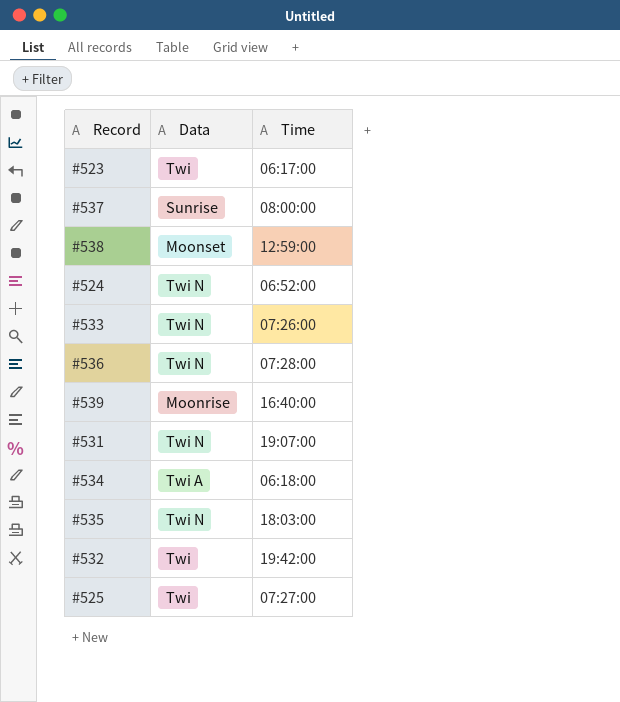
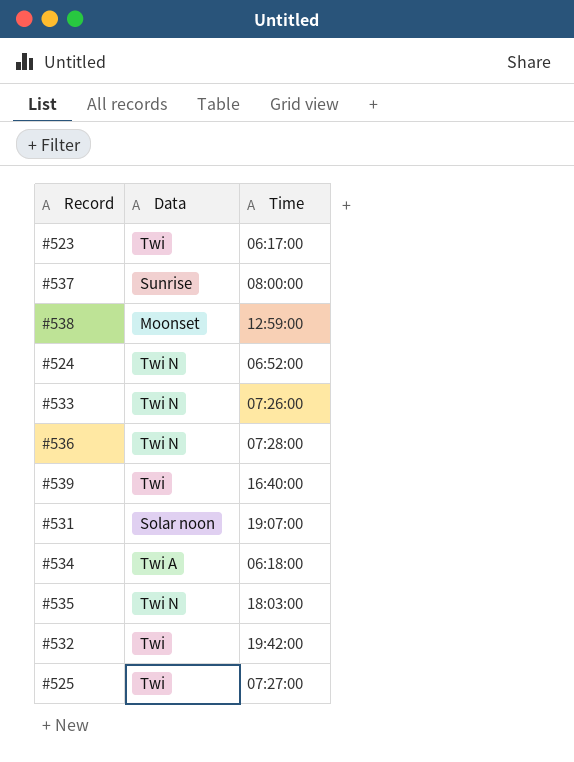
#539 | Data: Moonrise -> Twi
#531 | Data: Twi N -> Solar noon

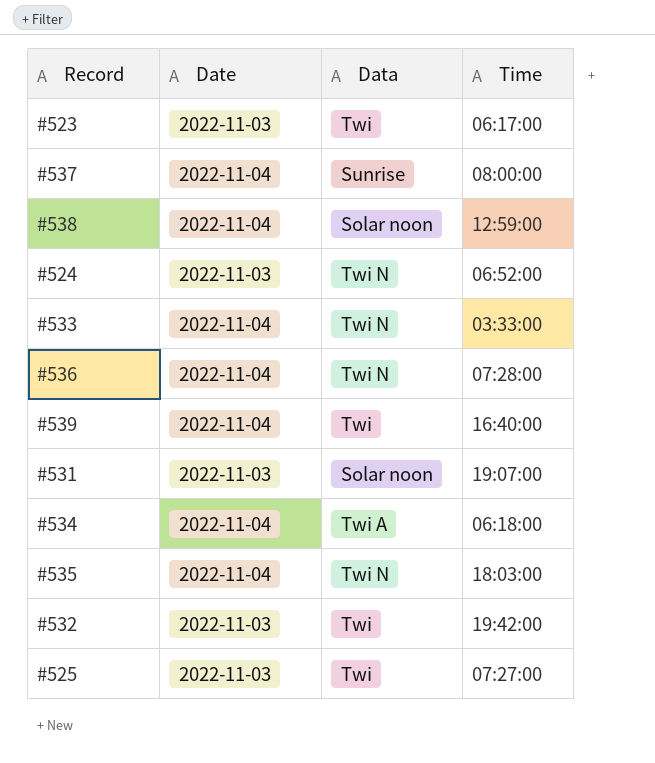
column Date | position: none -> 2
#538 | Data: Moonset -> Solar noon
#533 | Time: 07:26:00 -> 03:33:00

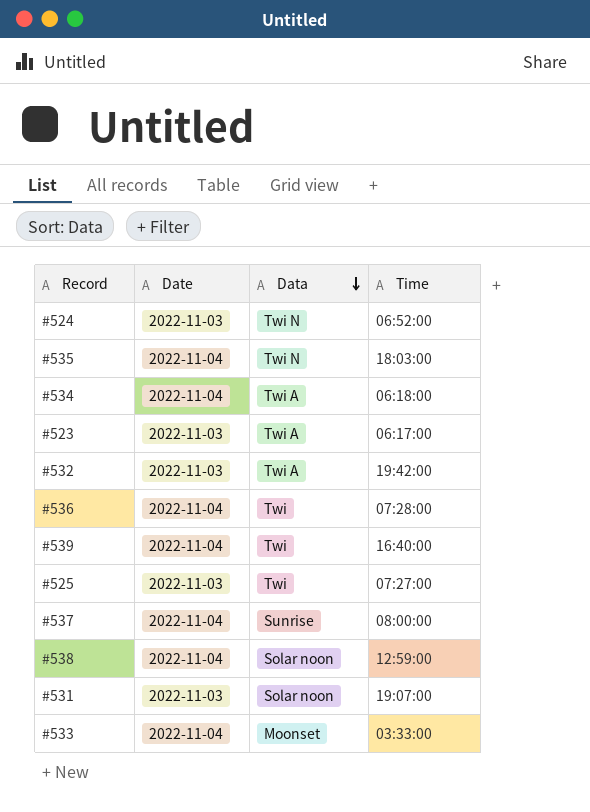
row order: none -> Data descending
#523 | Data: Twi -> Twi A
#532 | Data: Twi -> Twi A
#536 | Data: Twi N -> Twi
#533 | Data: Twi N -> Moonset

